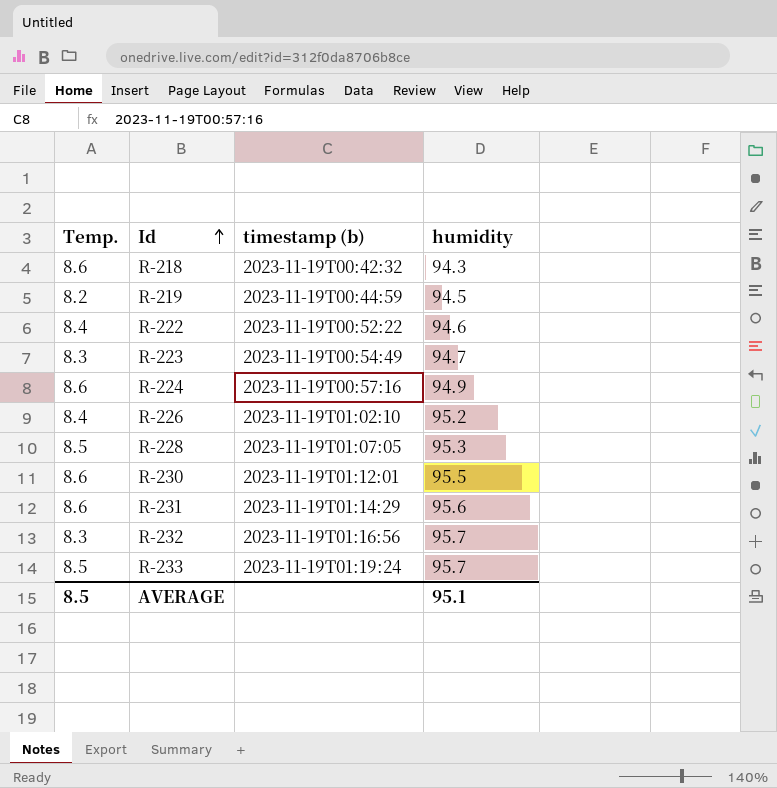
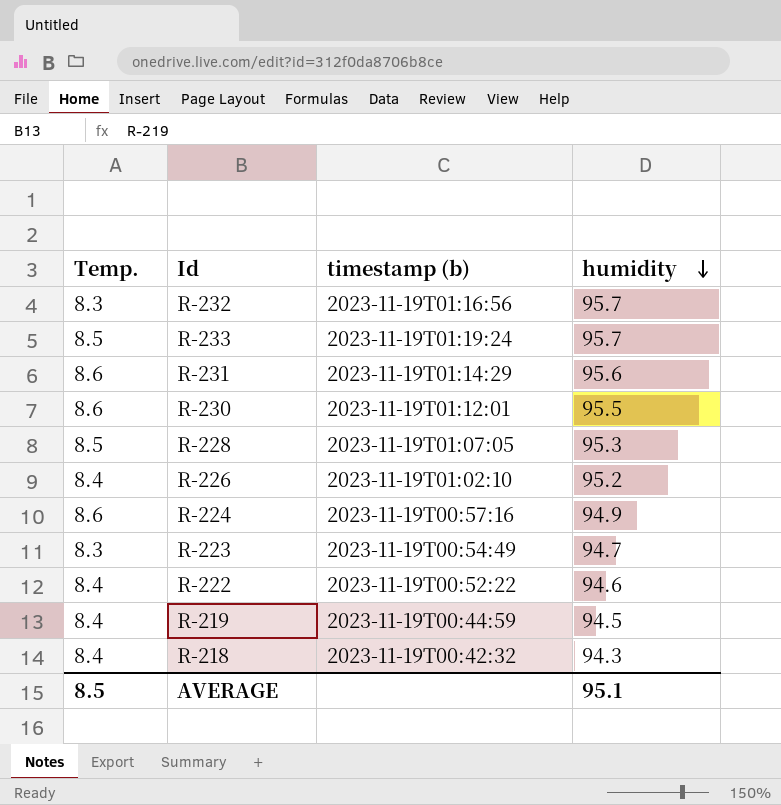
row order: Id ascending -> humidity descending
R-219 | Temp.: 8.2 -> 8.4
R-218 | Temp.: 8.6 -> 8.4

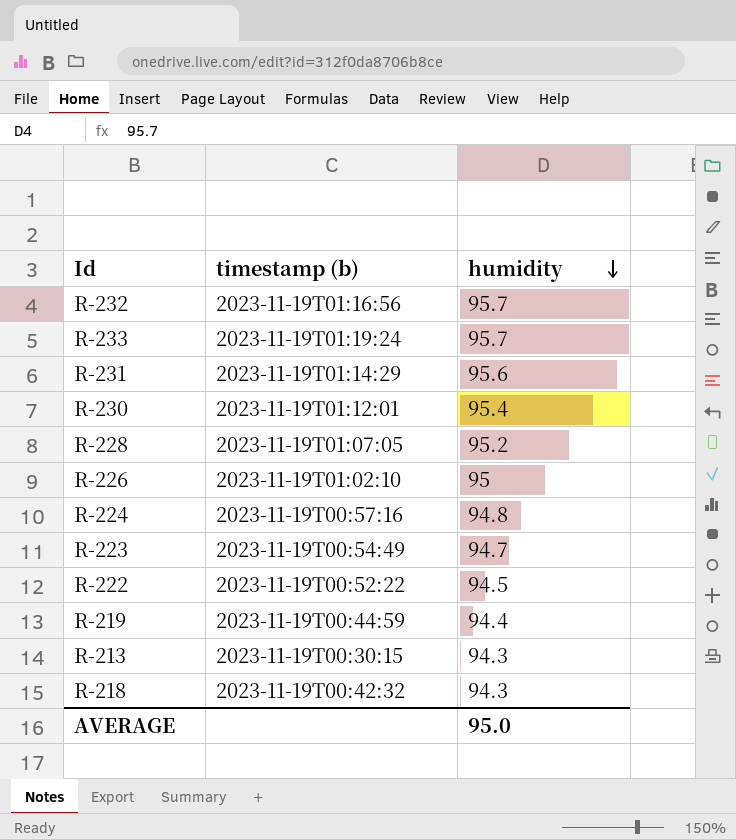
column Temp. | position: 1 -> none
R-230 | humidity: 95.5 -> 95.4
R-228 | humidity: 95.3 -> 95.2
R-226 | humidity: 95.2 -> 95
R-224 | humidity: 94.9 -> 94.8
R-222 | humidity: 94.6 -> 94.5
R-219 | humidity: 94.5 -> 94.4
row R-213: none -> 2023-11-19T00:30:15 | 94.3
AVERAGE | humidity: 95.1 -> 95.0

